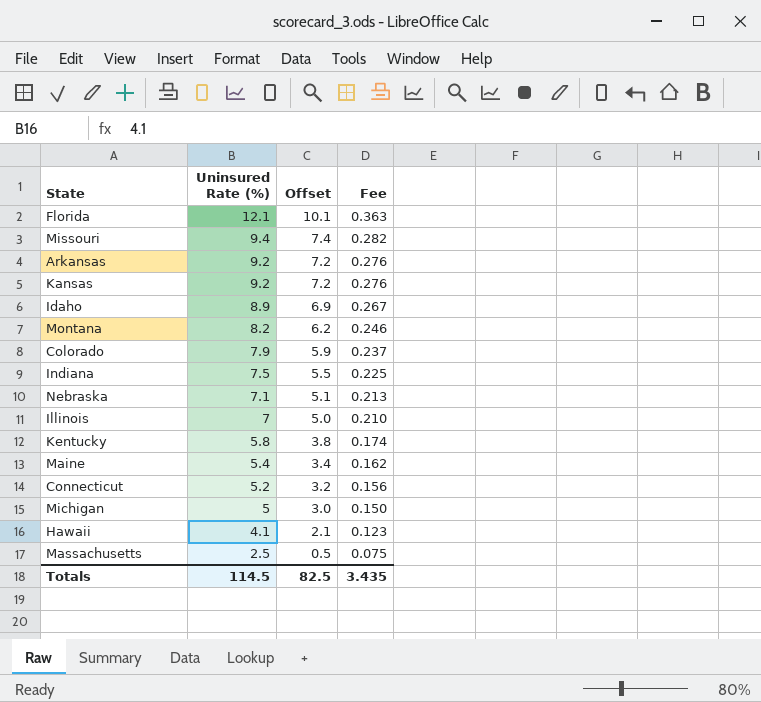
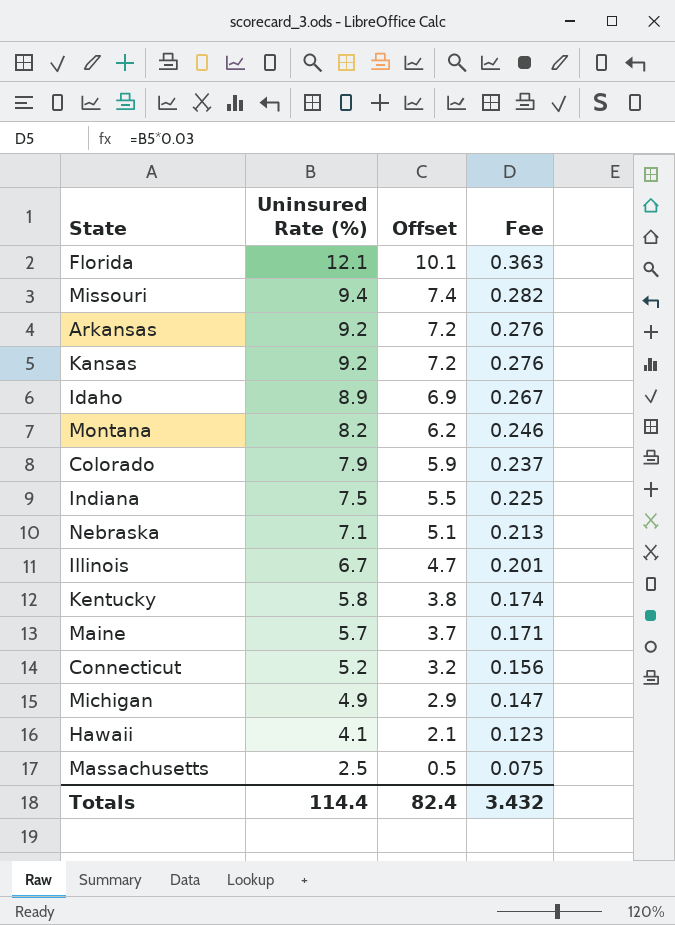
Illinois | Uninsured Rate (%): 7 -> 6.7
Illinois | Offset: 5.0 -> 4.7
Illinois | Fee: 0.210 -> 0.201
Maine | Uninsured Rate (%): 5.4 -> 5.7
Maine | Offset: 3.4 -> 3.7
Maine | Fee: 0.162 -> 0.171
Michigan | Uninsured Rate (%): 5 -> 4.9
Michigan | Offset: 3.0 -> 2.9
Michigan | Fee: 0.150 -> 0.147
Totals | Uninsured Rate (%): 114.5 -> 114.4
Totals | Offset: 82.5 -> 82.4
Totals | Fee: 3.435 -> 3.432

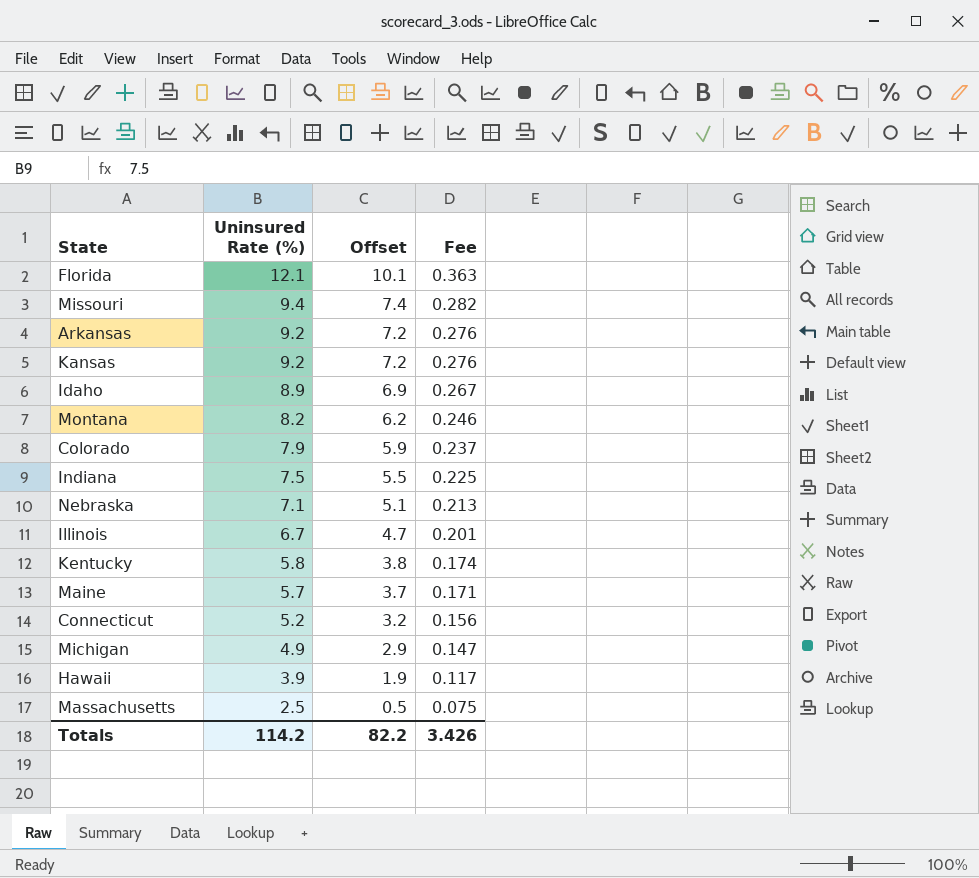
Hawaii | Uninsured Rate (%): 4.1 -> 3.9
Hawaii | Offset: 2.1 -> 1.9
Hawaii | Fee: 0.123 -> 0.117
Totals | Uninsured Rate (%): 114.4 -> 114.2
Totals | Offset: 82.4 -> 82.2
Totals | Fee: 3.432 -> 3.426

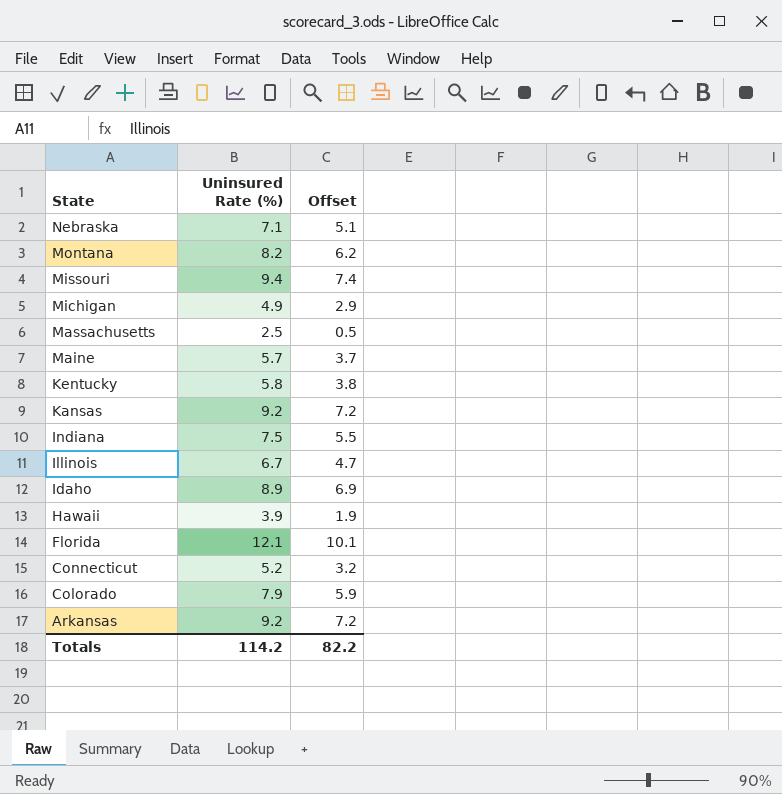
row order: Uninsured Rate (%) descending -> State descending
column Fee | formula: [Uninsured Rate (%)] * 0.03 -> none

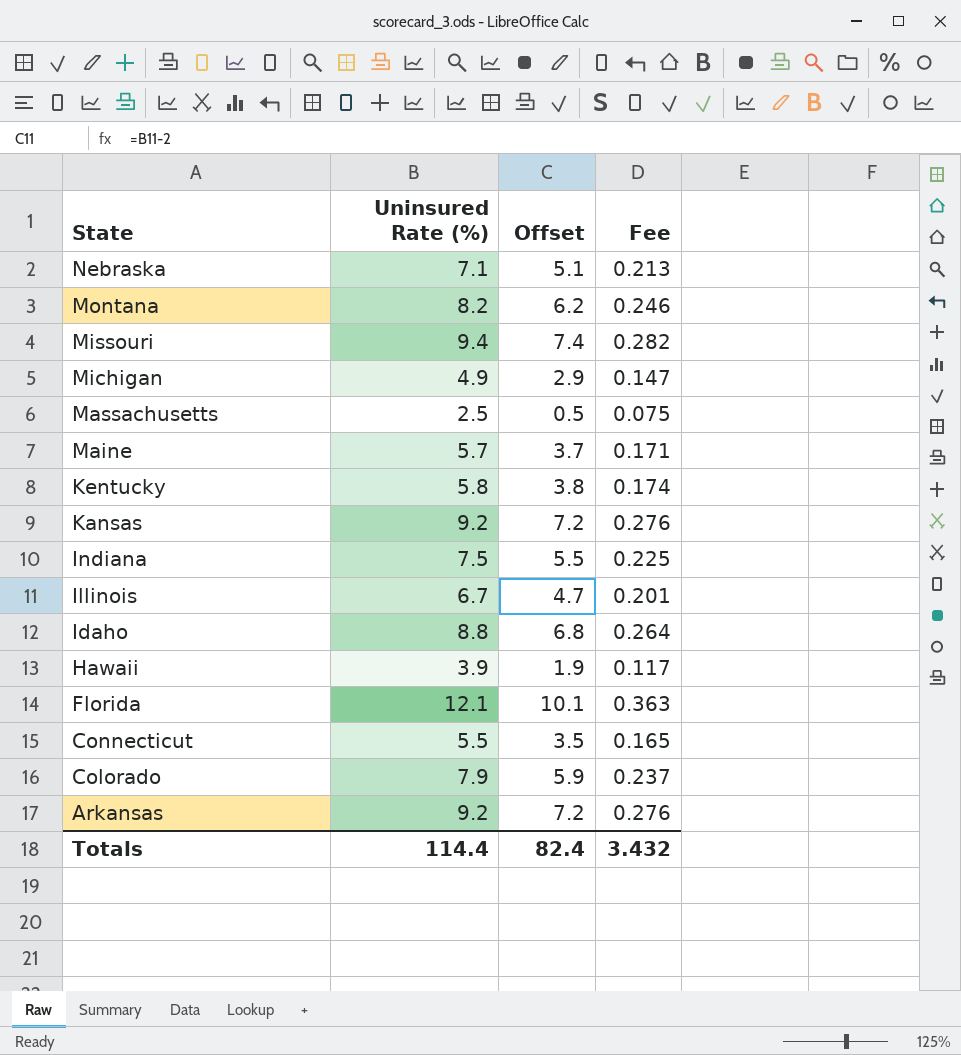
column Fee | formula: none -> [Uninsured Rate (%)] * 0.03
Idaho | Uninsured Rate (%): 8.9 -> 8.8
Idaho | Offset: 6.9 -> 6.8
Connecticut | Uninsured Rate (%): 5.2 -> 5.5
Connecticut | Offset: 3.2 -> 3.5
Totals | Uninsured Rate (%): 114.2 -> 114.4
Totals | Offset: 82.2 -> 82.4

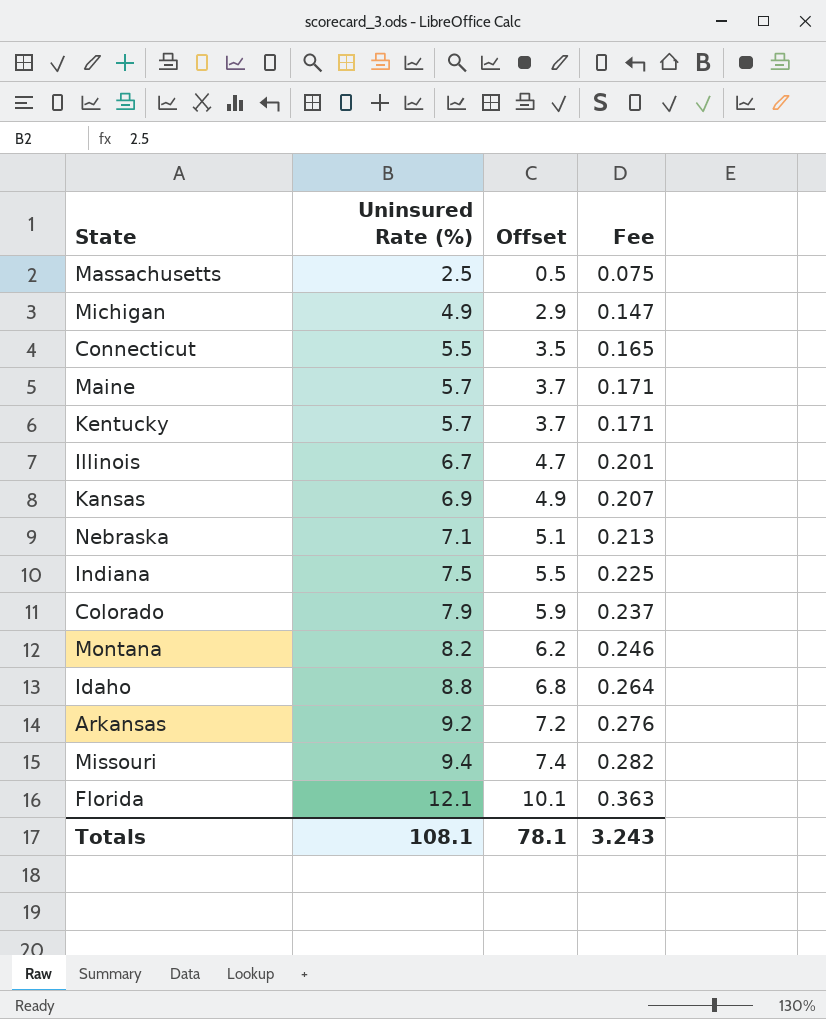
row order: State descending -> Uninsured Rate (%) ascending
row Hawaii: 3.9 | 1.9 | 0.117 -> none
Kentucky | Uninsured Rate (%): 5.8 -> 5.7
Kentucky | Offset: 3.8 -> 3.7
Kentucky | Fee: 0.174 -> 0.171
Kansas | Uninsured Rate (%): 9.2 -> 6.9
Kansas | Offset: 7.2 -> 4.9
Kansas | Fee: 0.276 -> 0.207
Totals | Uninsured Rate (%): 114.4 -> 108.1
Totals | Offset: 82.4 -> 78.1
Totals | Fee: 3.432 -> 3.243

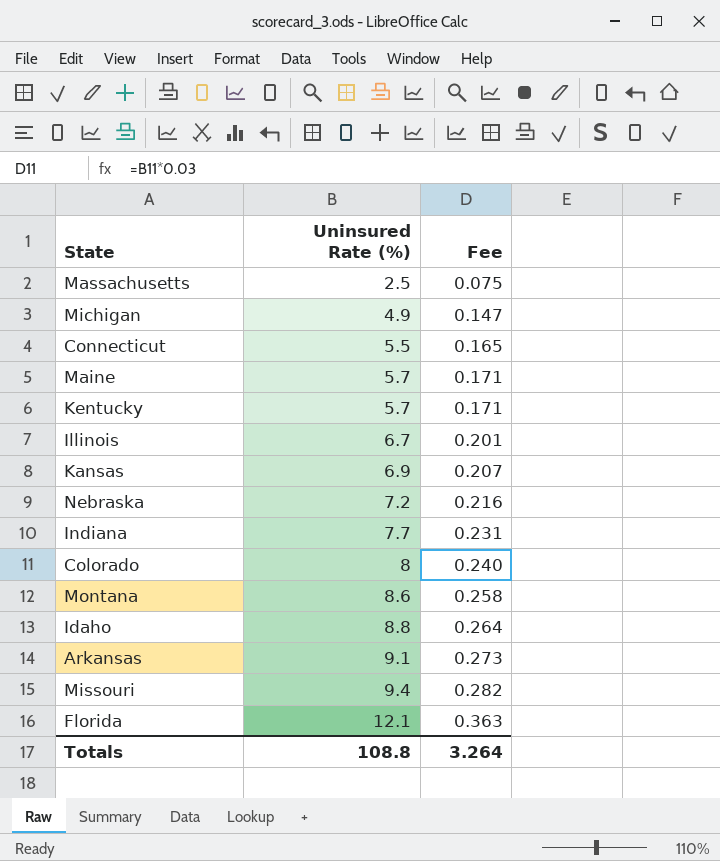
column Offset | formula: [Uninsured Rate (%)] - 2 -> none
Nebraska | Uninsured Rate (%): 7.1 -> 7.2
Nebraska | Fee: 0.213 -> 0.216
Indiana | Uninsured Rate (%): 7.5 -> 7.7
Indiana | Fee: 0.225 -> 0.231
Colorado | Uninsured Rate (%): 7.9 -> 8
Colorado | Fee: 0.237 -> 0.240
Montana | Uninsured Rate (%): 8.2 -> 8.6
Montana | Fee: 0.246 -> 0.258
Arkansas | Uninsured Rate (%): 9.2 -> 9.1
Arkansas | Fee: 0.276 -> 0.273
Totals | Uninsured Rate (%): 108.1 -> 108.8
Totals | Fee: 3.243 -> 3.264

